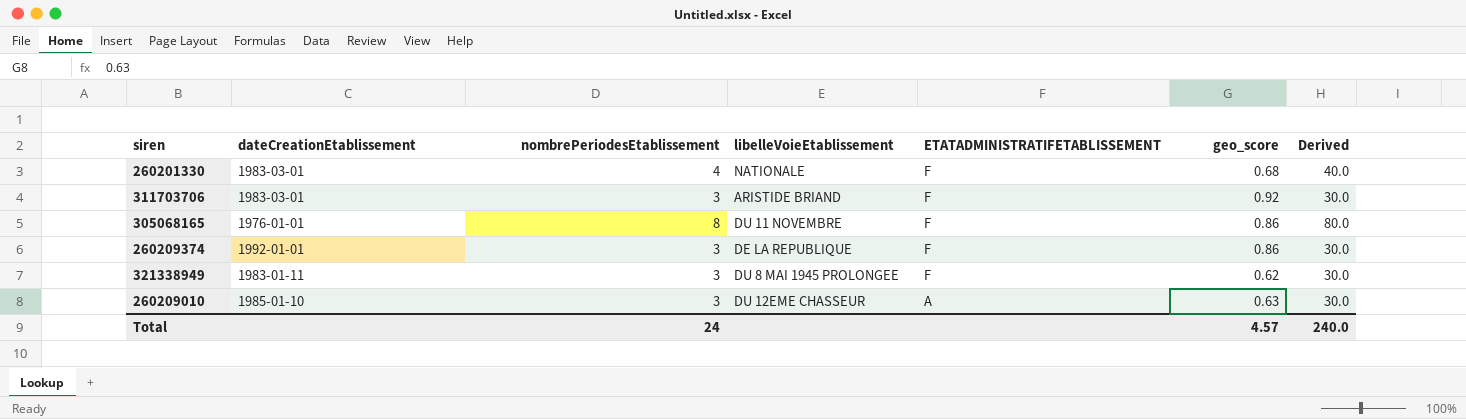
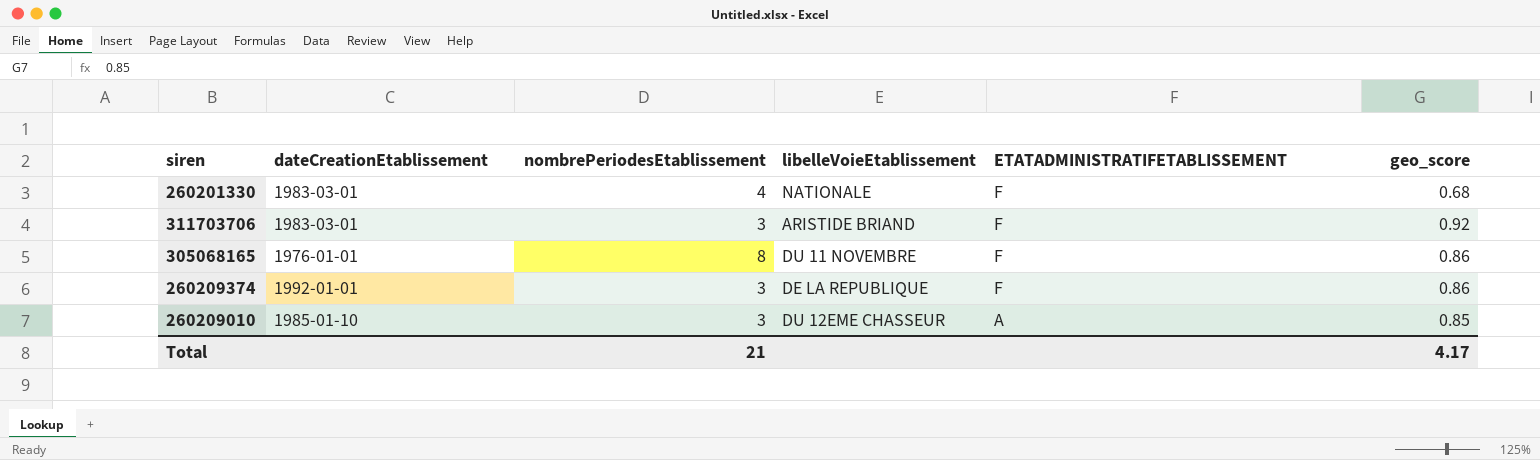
column Derived | formula: [nombrePeriodesEtablissement] * 10 -> none
row 321338949: 1983-01-11 | 3 | DU 8 MAI 1945 PROLONGEE | F | 0.62 | 30.0 -> none
260209010 | geo_score: 0.63 -> 0.85
Total | nombrePeriodesEtablissement: 24 -> 21
Total | geo_score: 4.57 -> 4.17

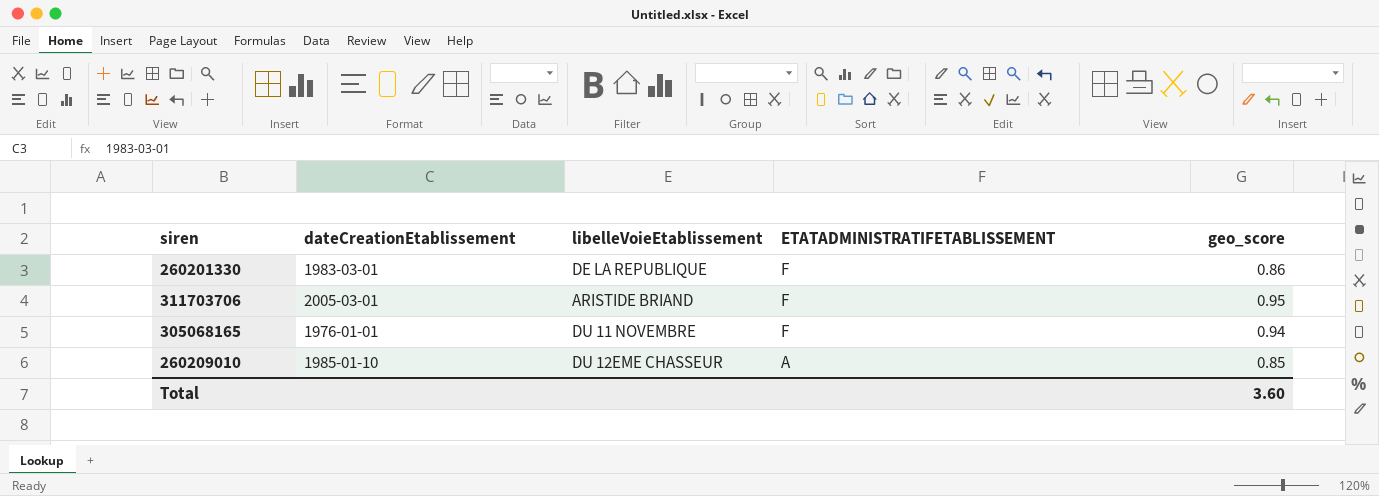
column nombrePeriodesEtablissement | position: 3 -> none
row 260209374: 1992-01-01 | 3 | DE LA REPUBLIQUE | F | 0.86 -> none
260201330 | libelleVoieEtablissement: NATIONALE -> DE LA REPUBLIQUE
260201330 | geo_score: 0.68 -> 0.86
311703706 | dateCreationEtablissement: 1983-03-01 -> 2005-03-01
311703706 | geo_score: 0.92 -> 0.95
305068165 | geo_score: 0.86 -> 0.94
Total | geo_score: 4.17 -> 3.60

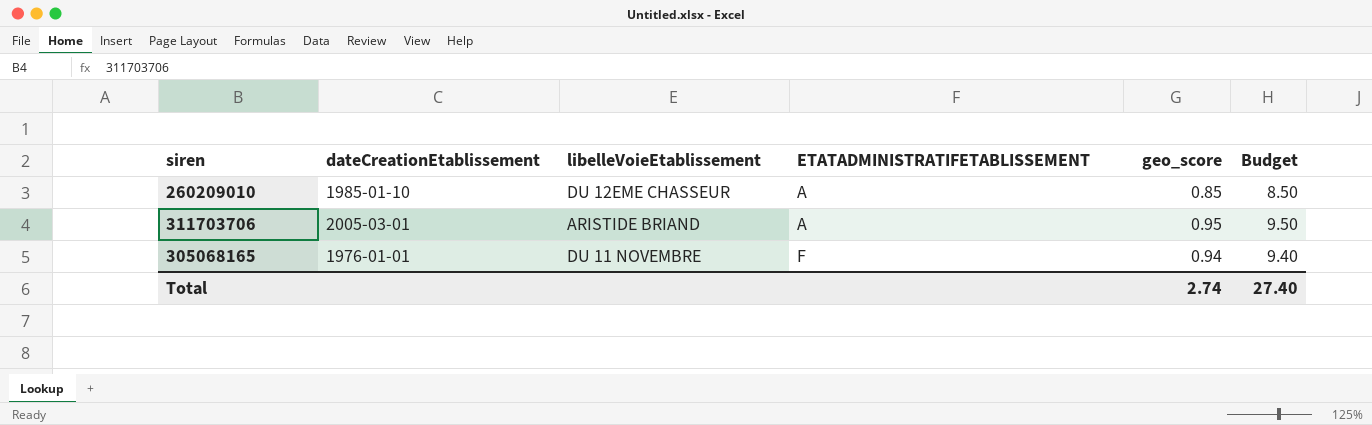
row order: ETATADMINISTRATIFETABLISSEMENT descending -> ETATADMINISTRATIFETABLISSEMENT ascending
column Budget | formula: none -> [geo_score] * 10
row 260201330: 1983-03-01 | DE LA REPUBLIQUE | F | 0.86 -> none
311703706 | ETATADMINISTRATIFETABLISSEMENT: F -> A
Total | geo_score: 3.60 -> 2.74

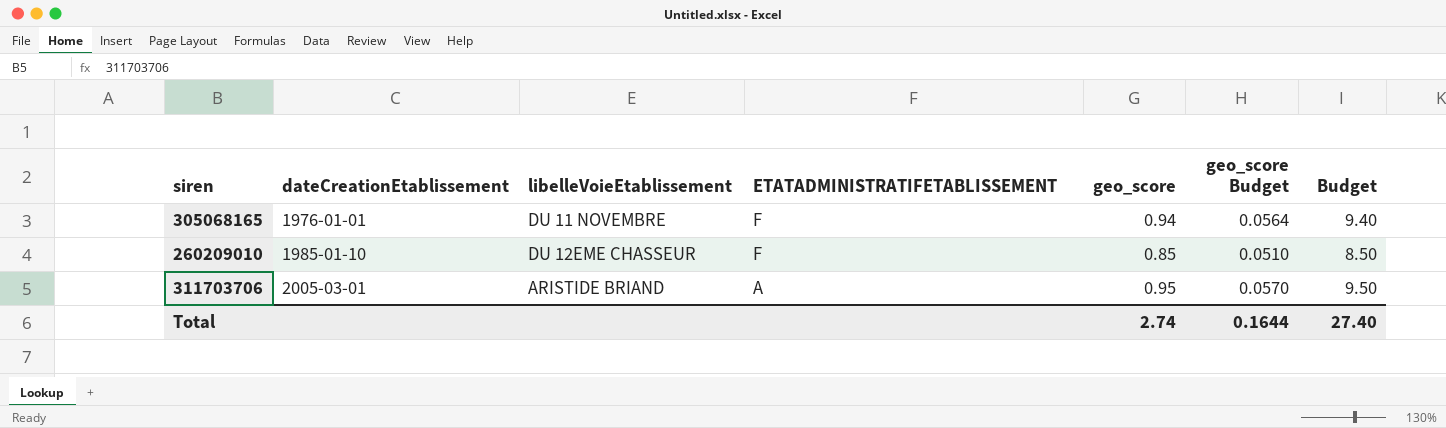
row order: ETATADMINISTRATIFETABLISSEMENT ascending -> dateCreationEtablissement ascending
column geo_score Budget | formula: none -> [geo_score] * 0.06
260209010 | ETATADMINISTRATIFETABLISSEMENT: A -> F

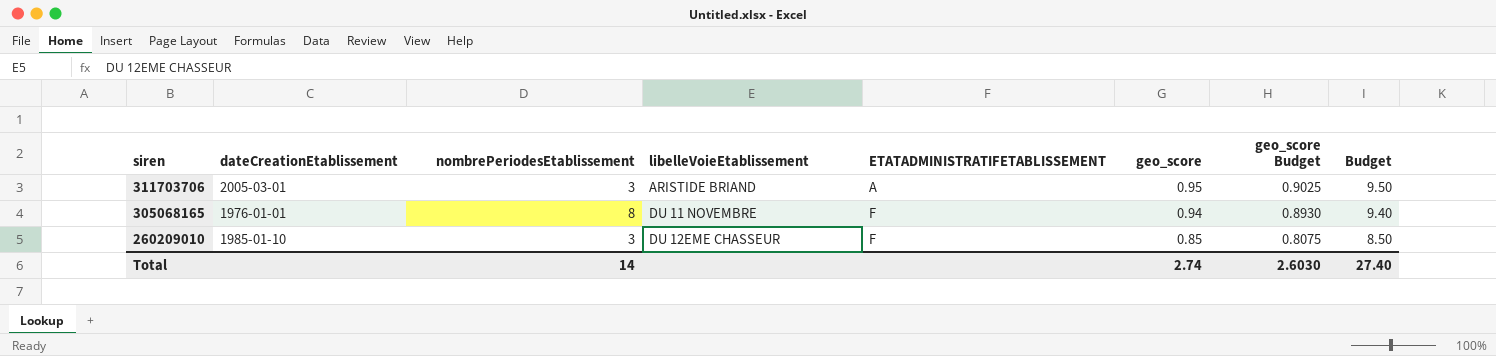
row order: dateCreationEtablissement ascending -> siren descending
column nombrePeriodesEtablissement | position: none -> 3
column geo_score Budget | formula: [geo_score] * 0.06 -> [geo_score] * 0.95
Total | geo_score Budget: 0.1644 -> 2.6030

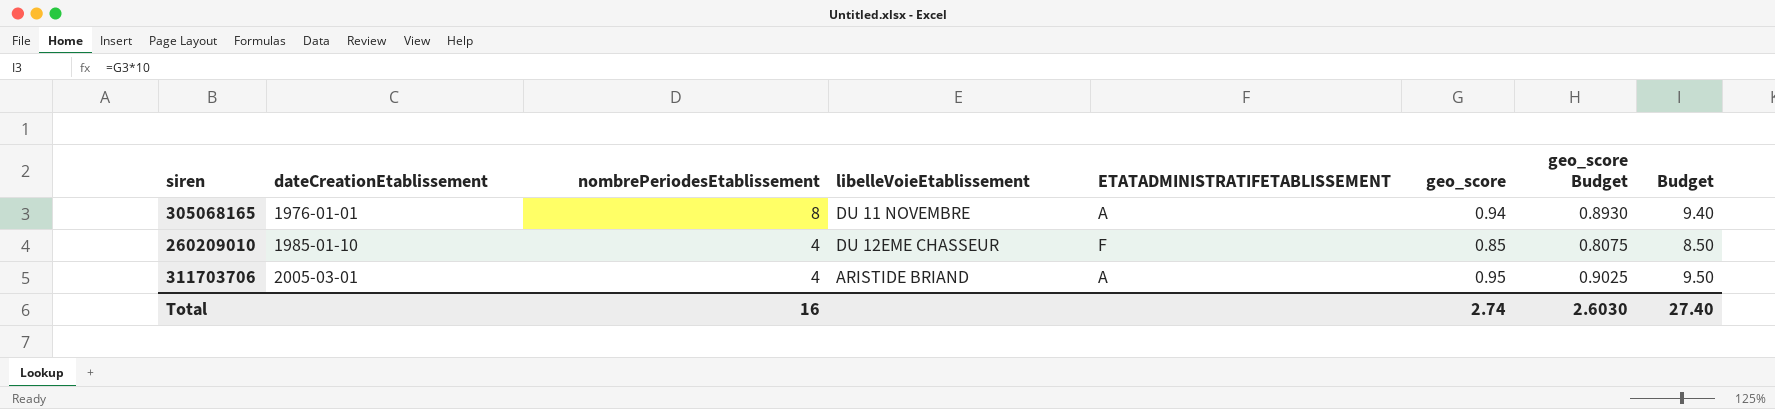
row order: siren descending -> dateCreationEtablissement ascending
305068165 | ETATADMINISTRATIFETABLISSEMENT: F -> A
260209010 | nombrePeriodesEtablissement: 3 -> 4
311703706 | nombrePeriodesEtablissement: 3 -> 4
Total | nombrePeriodesEtablissement: 14 -> 16

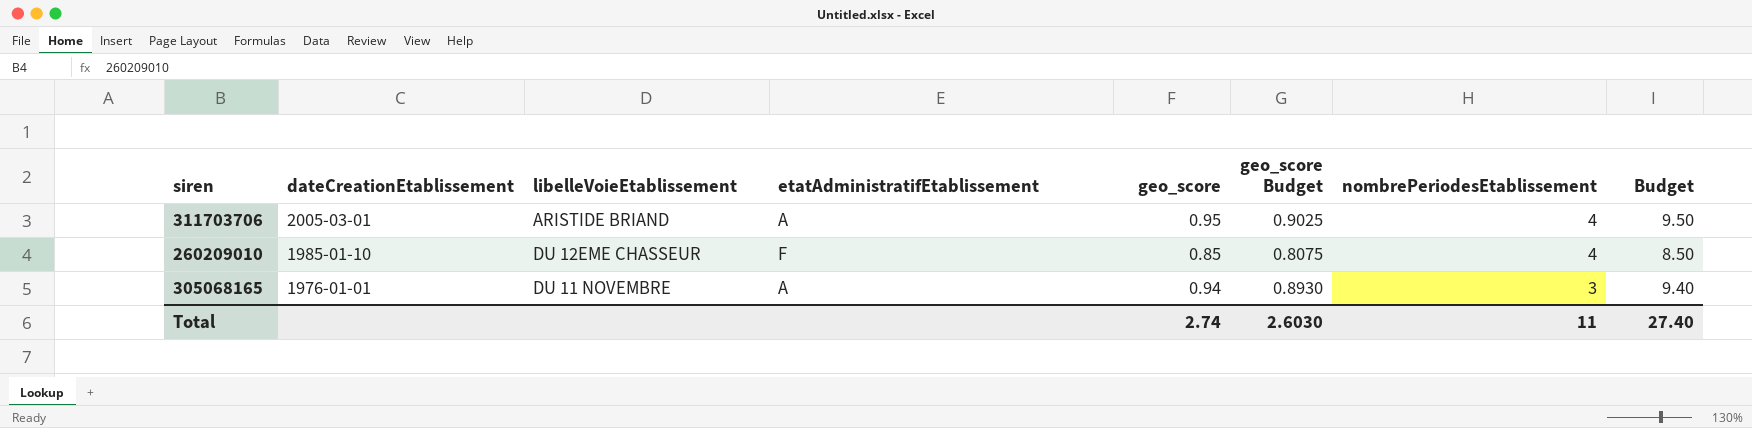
row order: dateCreationEtablissement ascending -> dateCreationEtablissement descending
column name: ETATADMINISTRATIFETABLISSEMENT -> etatAdministratifEtablissement
column nombrePeriodesEtablissement | position: 3 -> 7
305068165 | nombrePeriodesEtablissement: 8 -> 3
Total | nombrePeriodesEtablissement: 16 -> 11

